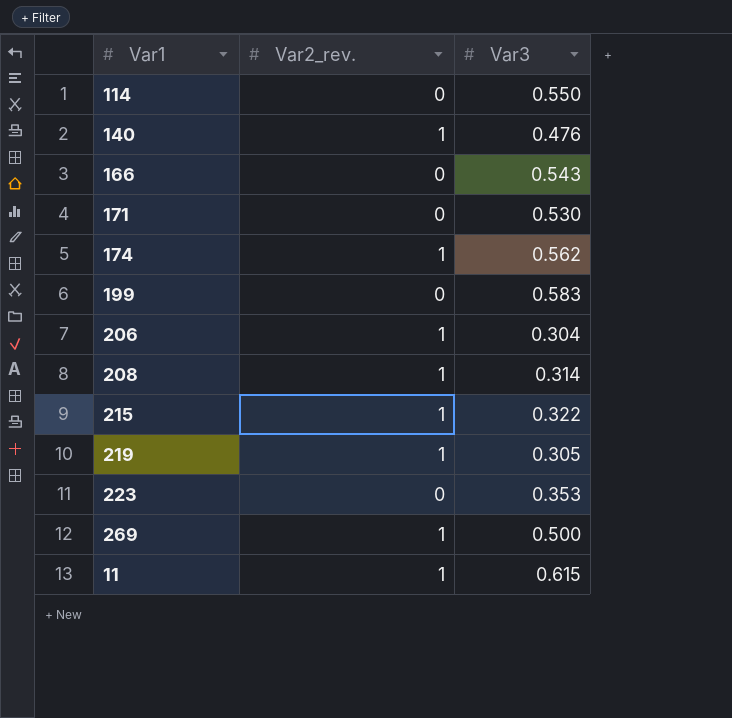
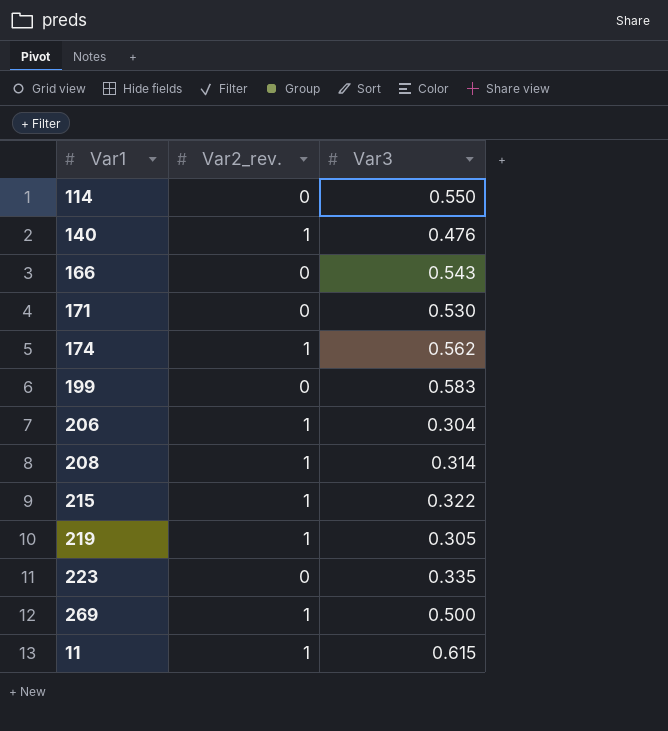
223 | Var3: 0.353 -> 0.335

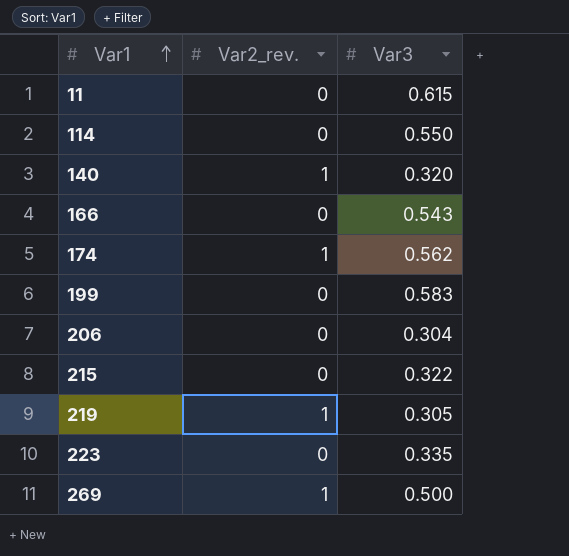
row order: none -> Var1 ascending
row 171: 0 | 0.530 -> none
row 208: 1 | 0.314 -> none
11 | Var2_rev.: 1 -> 0
140 | Var3: 0.476 -> 0.320
206 | Var2_rev.: 1 -> 0
215 | Var2_rev.: 1 -> 0

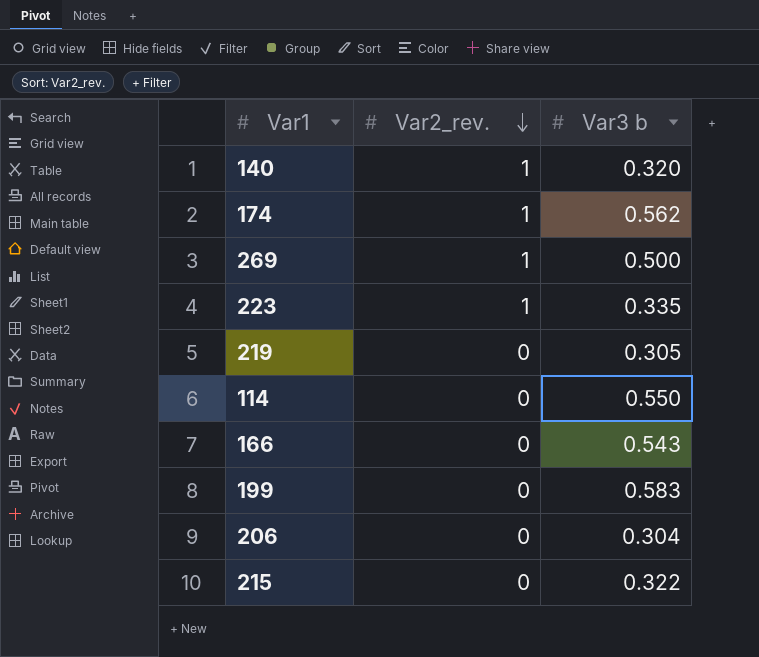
row order: Var1 ascending -> Var2_rev. descending
column name: Var3 -> Var3 b
row 11: 0 | 0.615 -> none
223 | Var2_rev.: 0 -> 1
219 | Var2_rev.: 1 -> 0

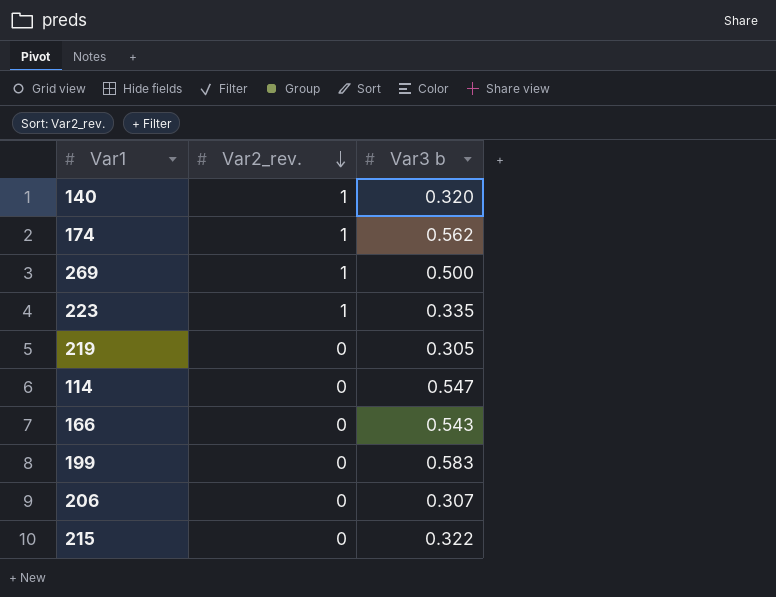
114 | Var3 b: 0.550 -> 0.547
206 | Var3 b: 0.304 -> 0.307

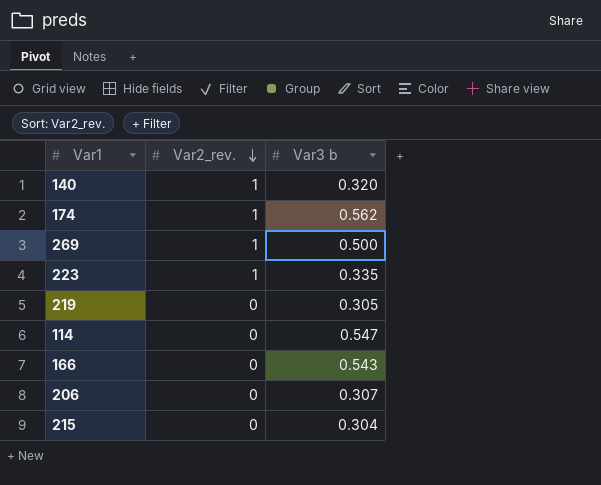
row 199: 0 | 0.583 -> none
215 | Var3 b: 0.322 -> 0.304

